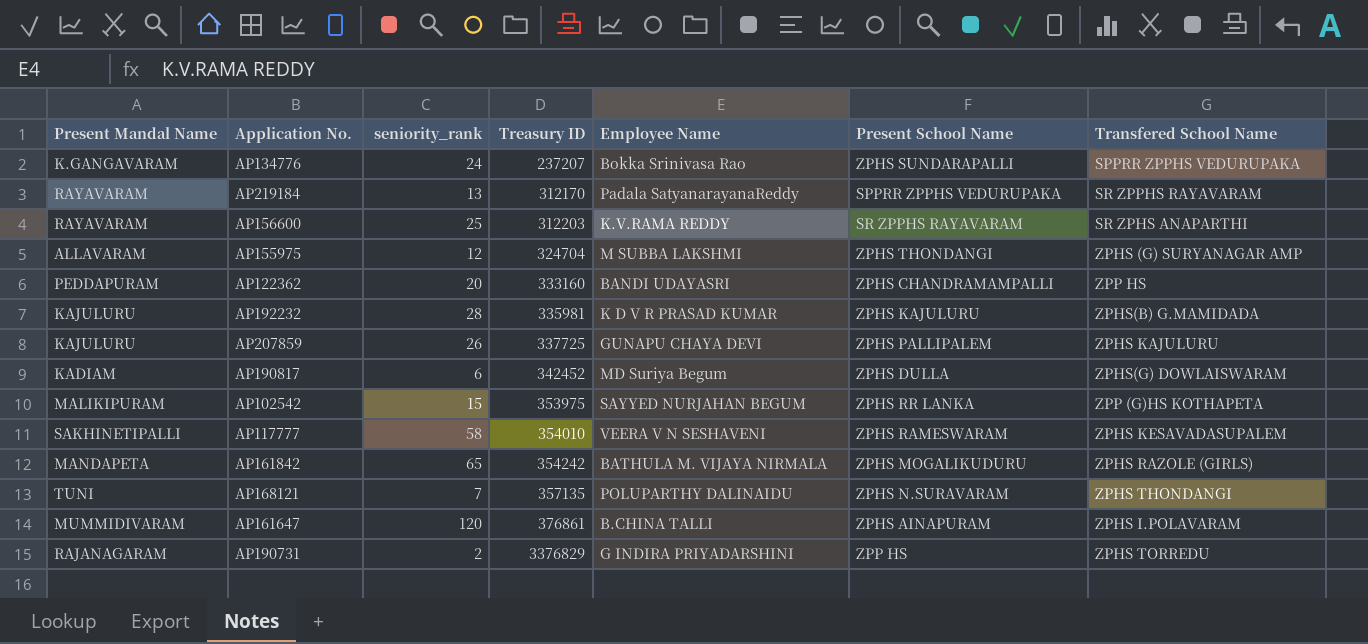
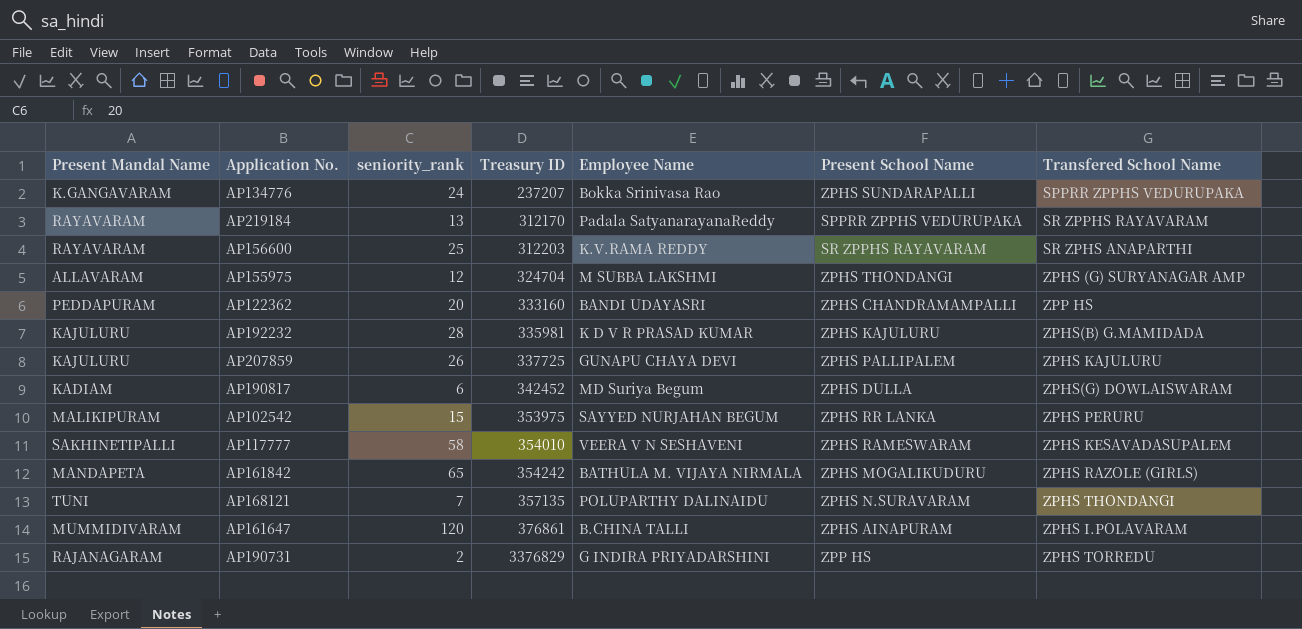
AP102542 | Transfered School Name: ZPP (G)HS KOTHAPETA -> ZPHS PERURU

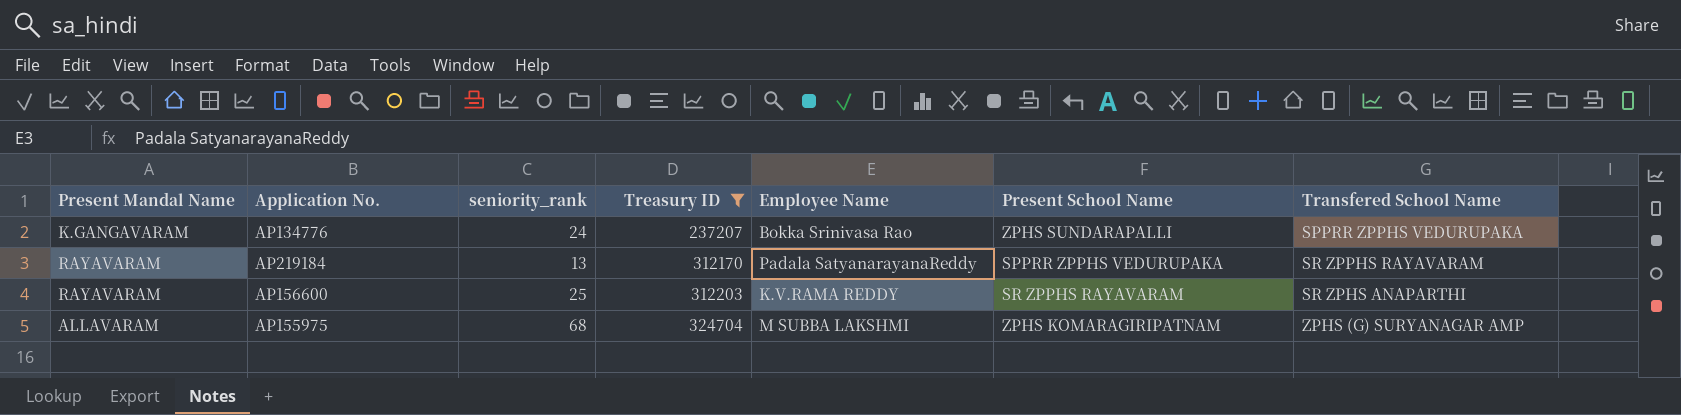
filter: none -> Treasury ID <= 324704
AP155975 | seniority_rank: 12 -> 68
AP155975 | Present School Name: ZPHS THONDANGI -> ZPHS KOMARAGIRIPATNAM

